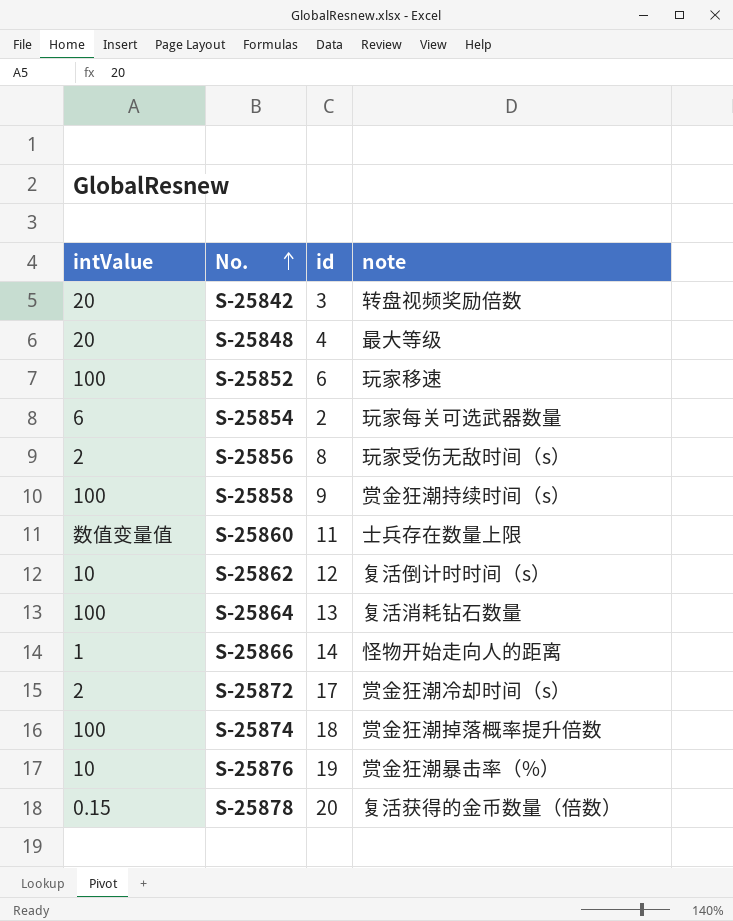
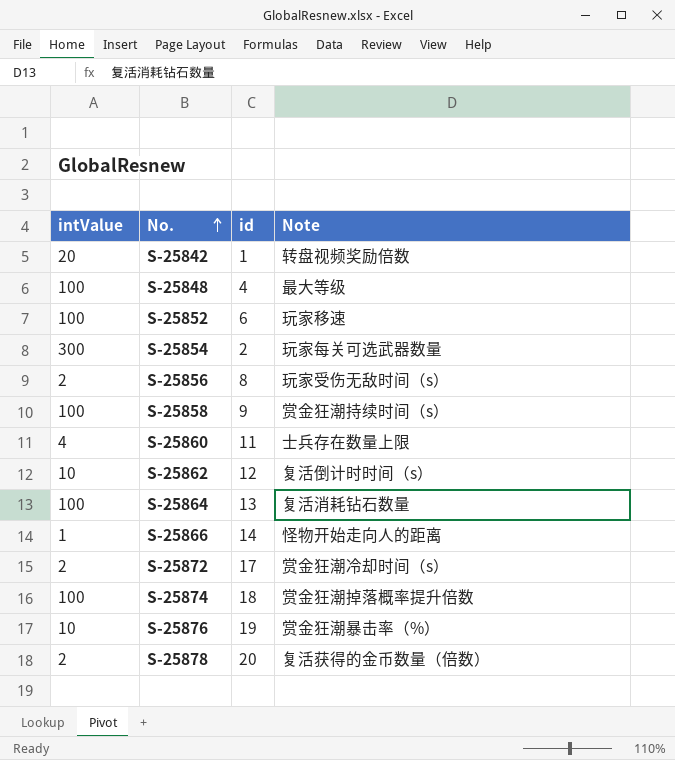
column name: note -> Note
S-25842 | id: 3 -> 1
S-25848 | intValue: 20 -> 100
S-25854 | intValue: 6 -> 300
S-25860 | intValue: 数值变量值 -> 4
S-25878 | intValue: 0.15 -> 2

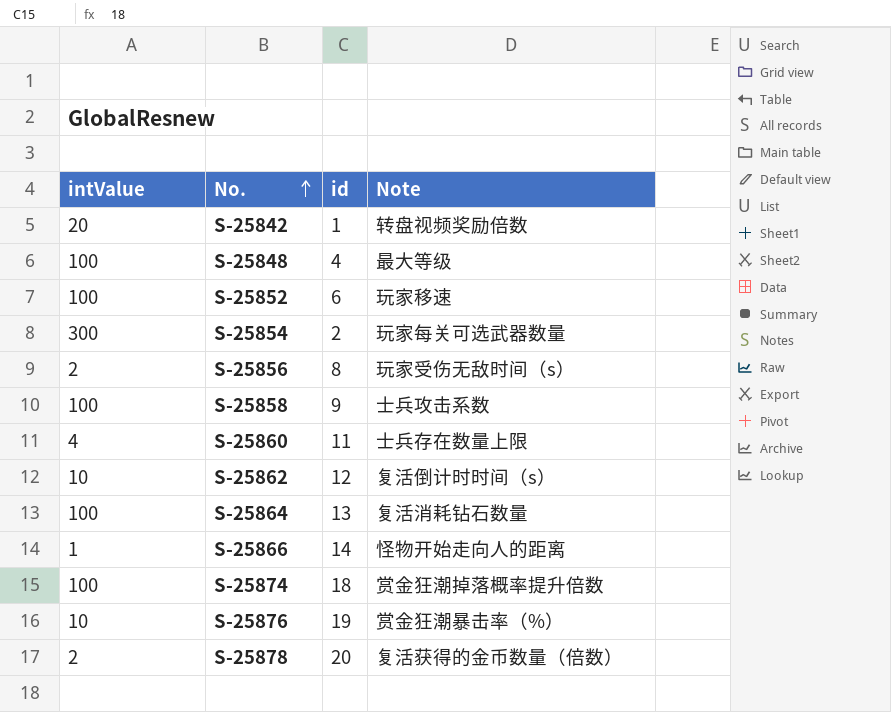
row S-25872: 2 | 17 | 赏金狂潮冷却时间（s） -> none
S-25858 | Note: 赏金狂潮持续时间（s） -> 士兵攻击系数

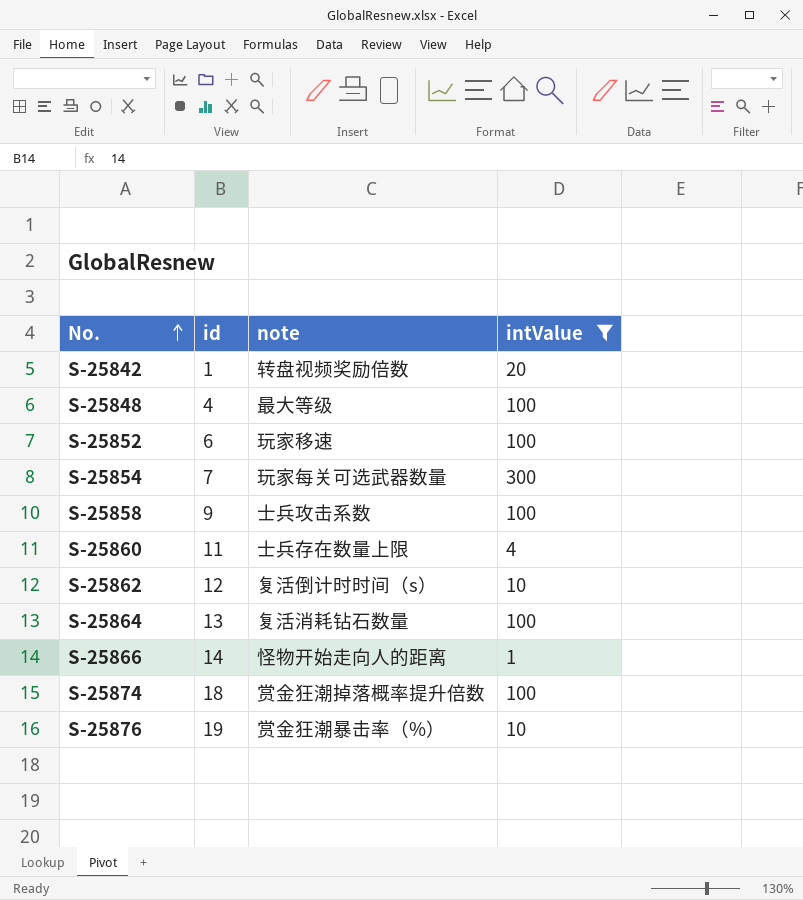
filter: none -> intValue != 2
column name: Note -> note
column intValue | position: 1 -> 4
S-25854 | id: 2 -> 7

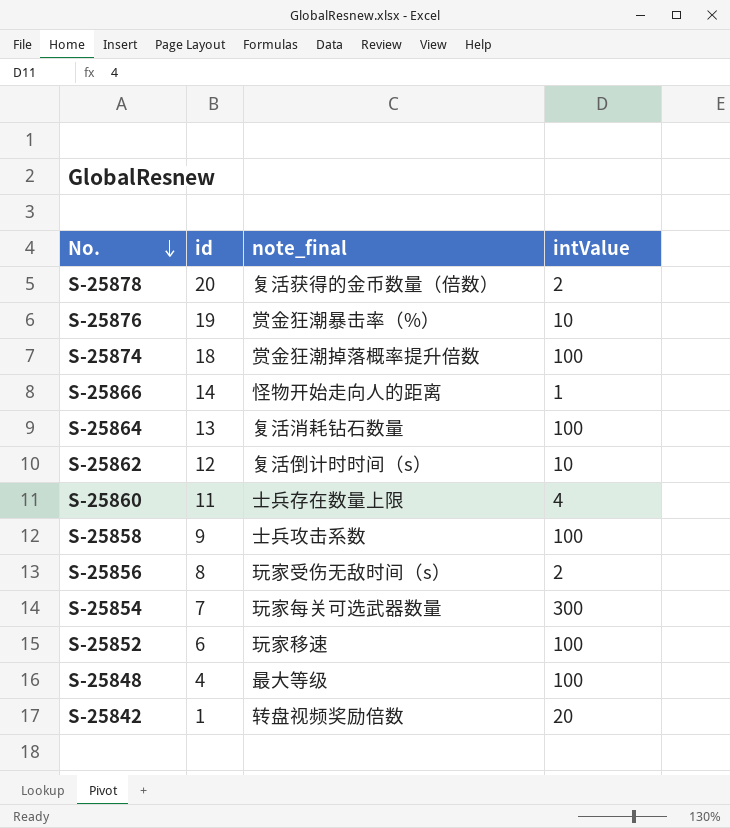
filter: intValue != 2 -> none
row order: No. ascending -> No. descending
column name: note -> note_final

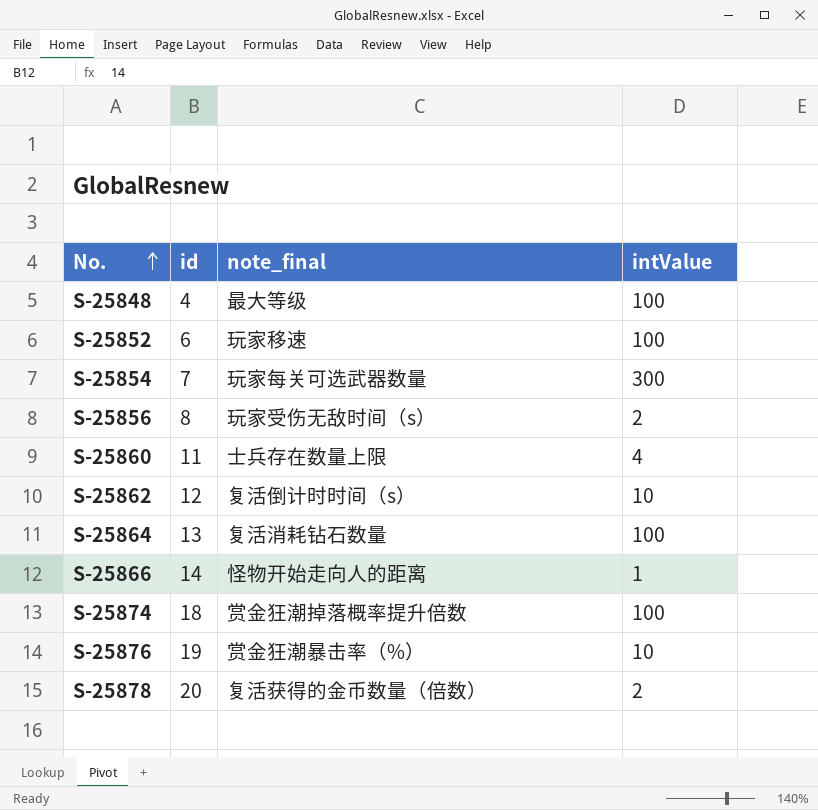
row order: No. descending -> No. ascending
row S-25858: 9 | 士兵攻击系数 | 100 -> none
row S-25842: 1 | 转盘视频奖励倍数 | 20 -> none

